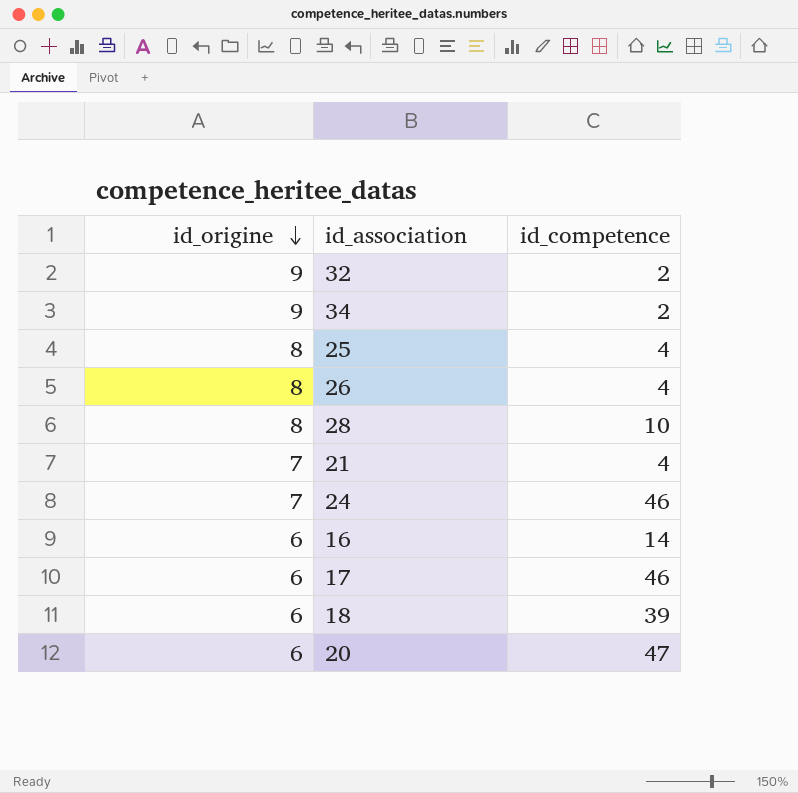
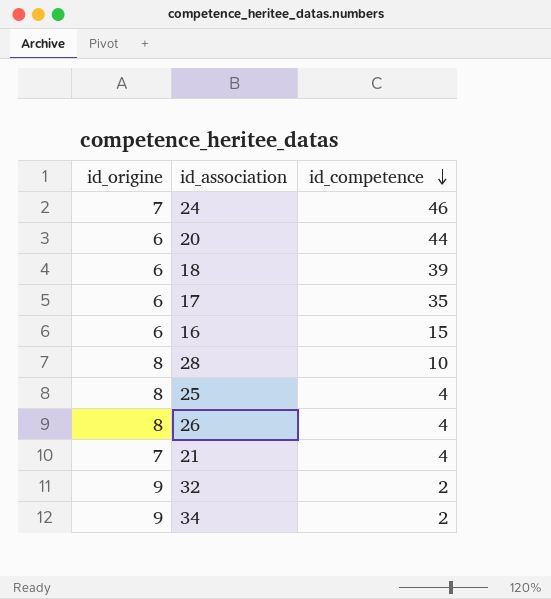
row order: id_origine descending -> id_competence descending
20 | id_competence: 47 -> 44
17 | id_competence: 46 -> 35
16 | id_competence: 14 -> 15

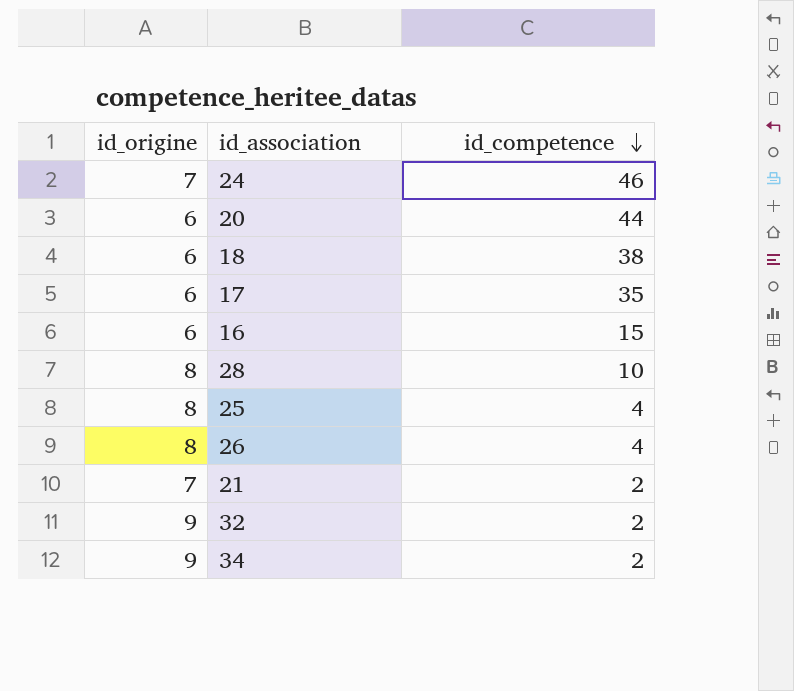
18 | id_competence: 39 -> 38
21 | id_competence: 4 -> 2

